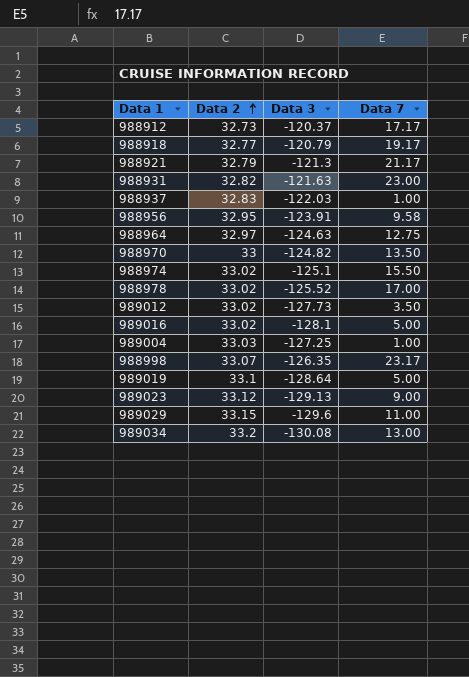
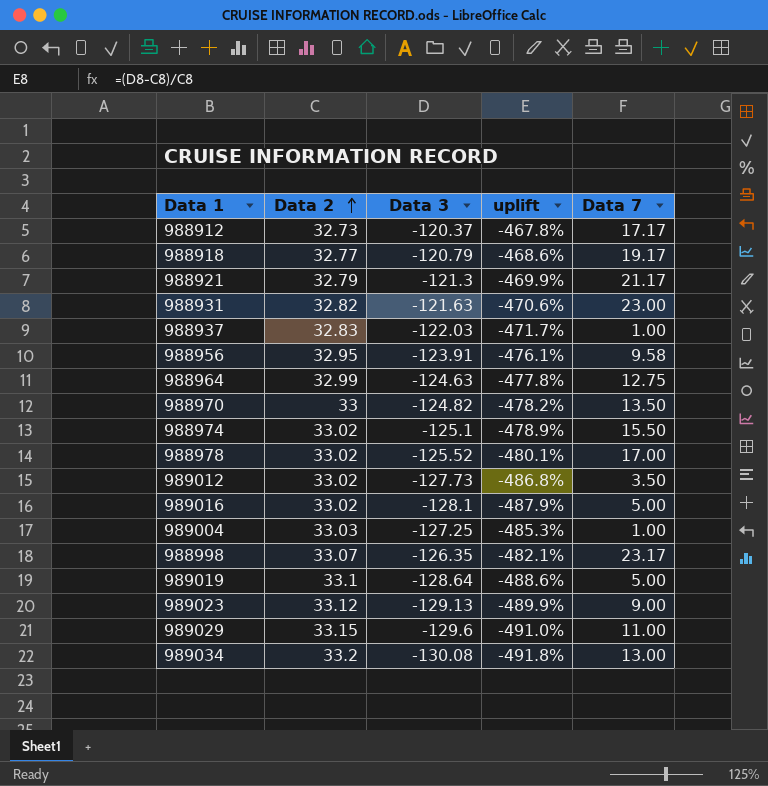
column uplift | formula: none -> ([Data 3] - [Data 2]) / [Data 2]
988964 | Data 2: 32.97 -> 32.99

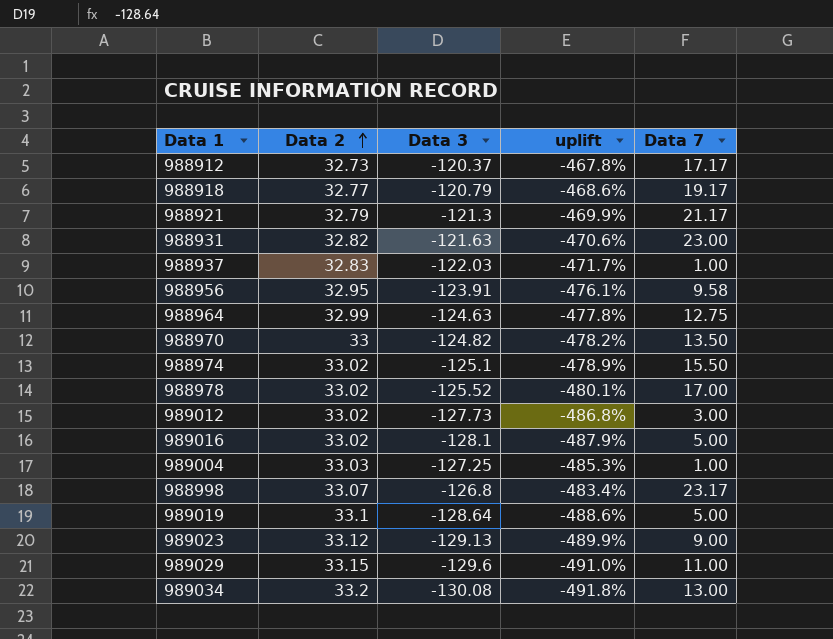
989012 | Data 7: 3.50 -> 3.00
988998 | Data 3: -126.35 -> -126.8
988998 | uplift: -482.1% -> -483.4%

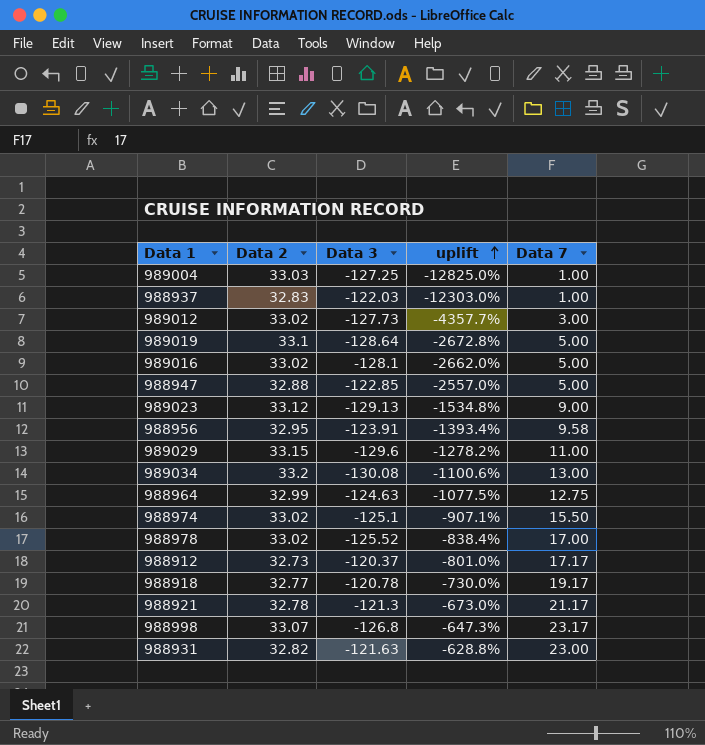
row order: Data 2 ascending -> uplift ascending
column uplift | formula: ([Data 3] - [Data 2]) / [Data 2] -> ([Data 3] - [Data 7]) / [Data 7]
row 988970: 33 | -124.82 | -478.2% | 13.50 -> none
row 988947: none -> 32.88 | -122.85 | -2557.0% | 5.00
988918 | Data 3: -120.79 -> -120.78
988921 | Data 2: 32.79 -> 32.78

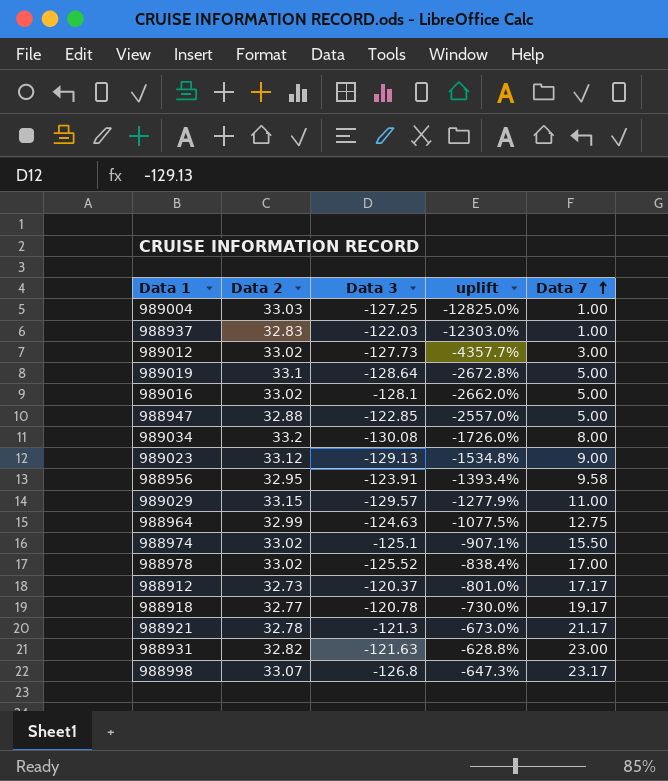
row order: uplift ascending -> Data 7 ascending
989034 | uplift: -1100.6% -> -1726.0%
989034 | Data 7: 13.00 -> 8.00
989029 | Data 3: -129.6 -> -129.57
989029 | uplift: -1278.2% -> -1277.9%

